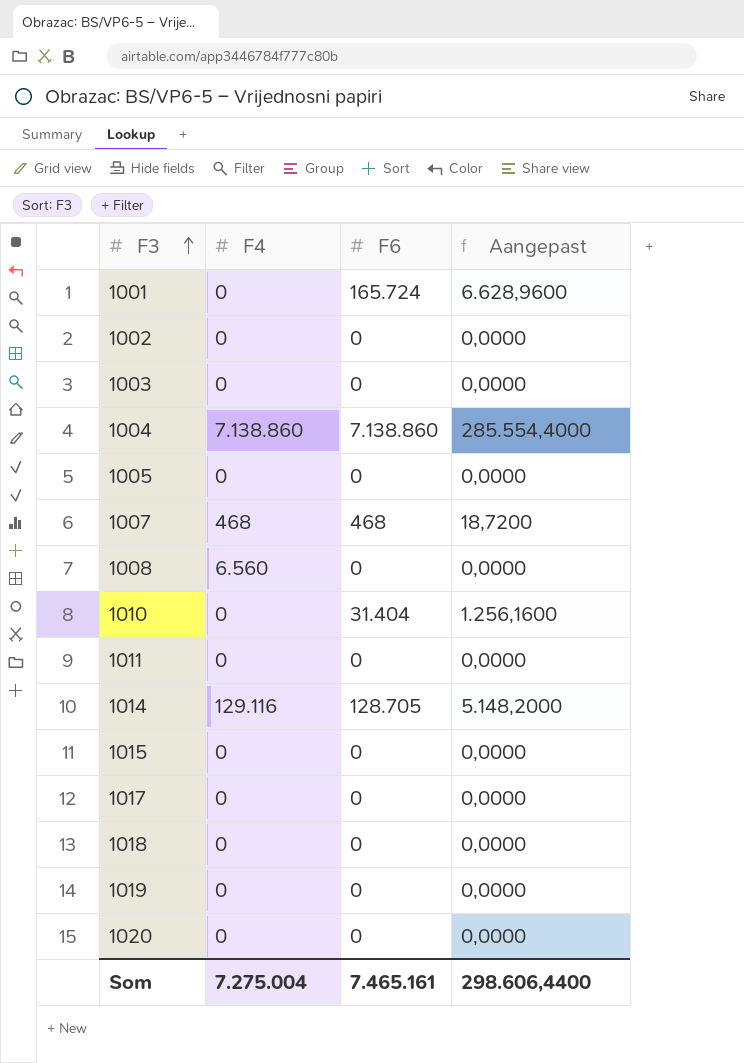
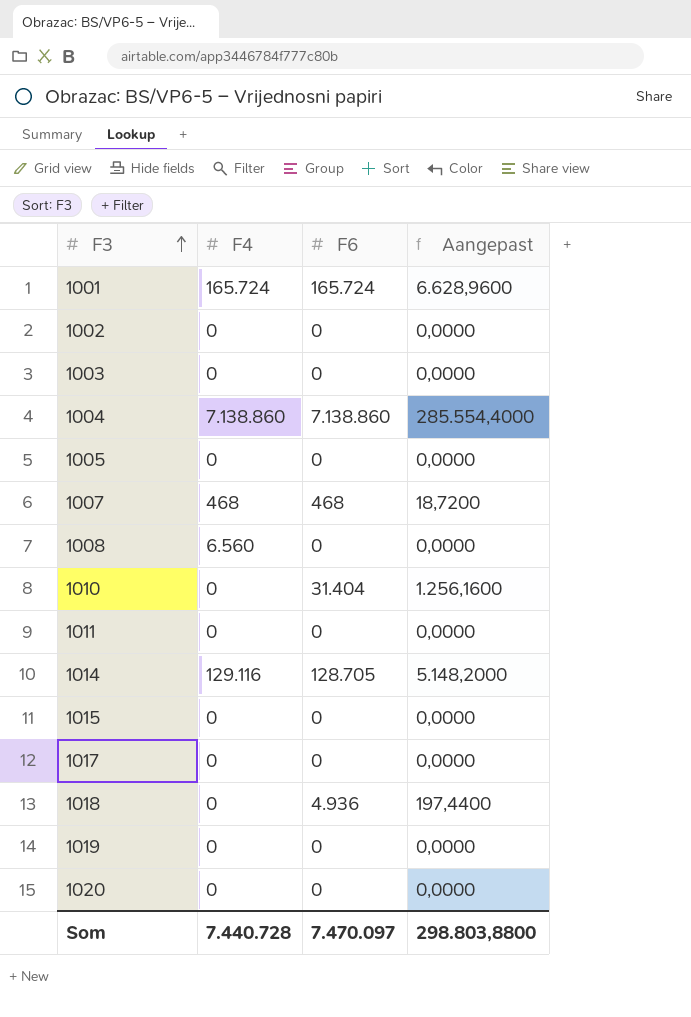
1001 | F4: 0 -> 165.724
1018 | F6: 0 -> 4.936
1018 | Aangepast: 0,0000 -> 197,4400
Som | F4: 7.275.004 -> 7.440.728
Som | F6: 7.465.161 -> 7.470.097
Som | Aangepast: 298.606,4400 -> 298.803,8800

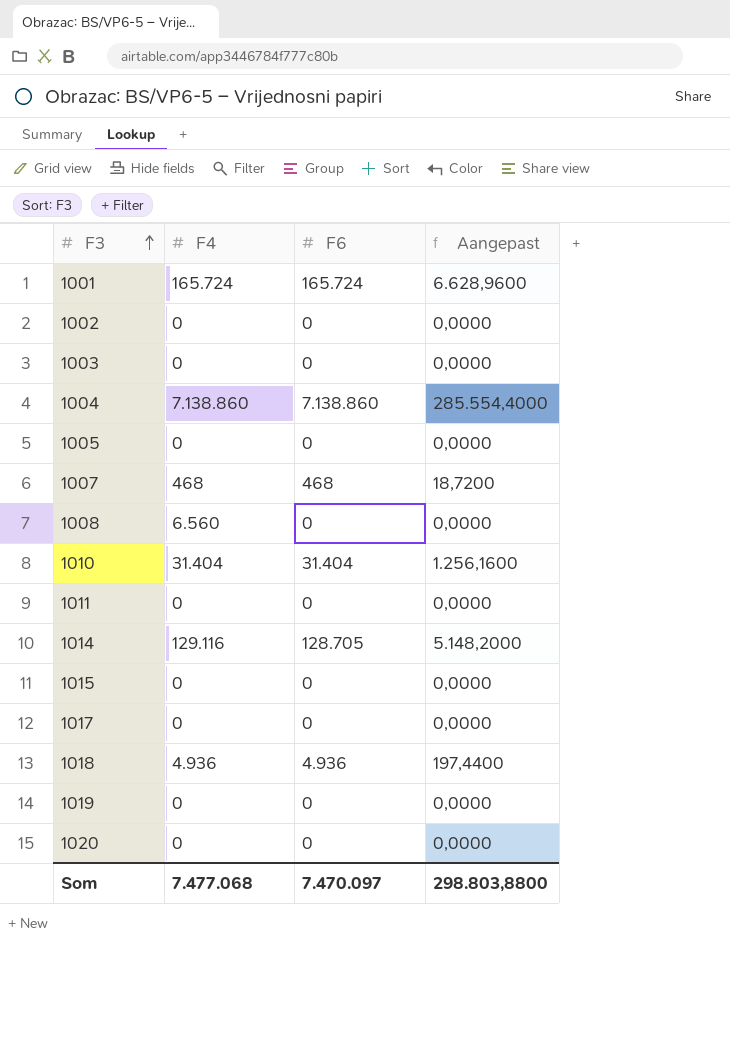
1010 | F4: 0 -> 31.404
1018 | F4: 0 -> 4.936
Som | F4: 7.440.728 -> 7.477.068

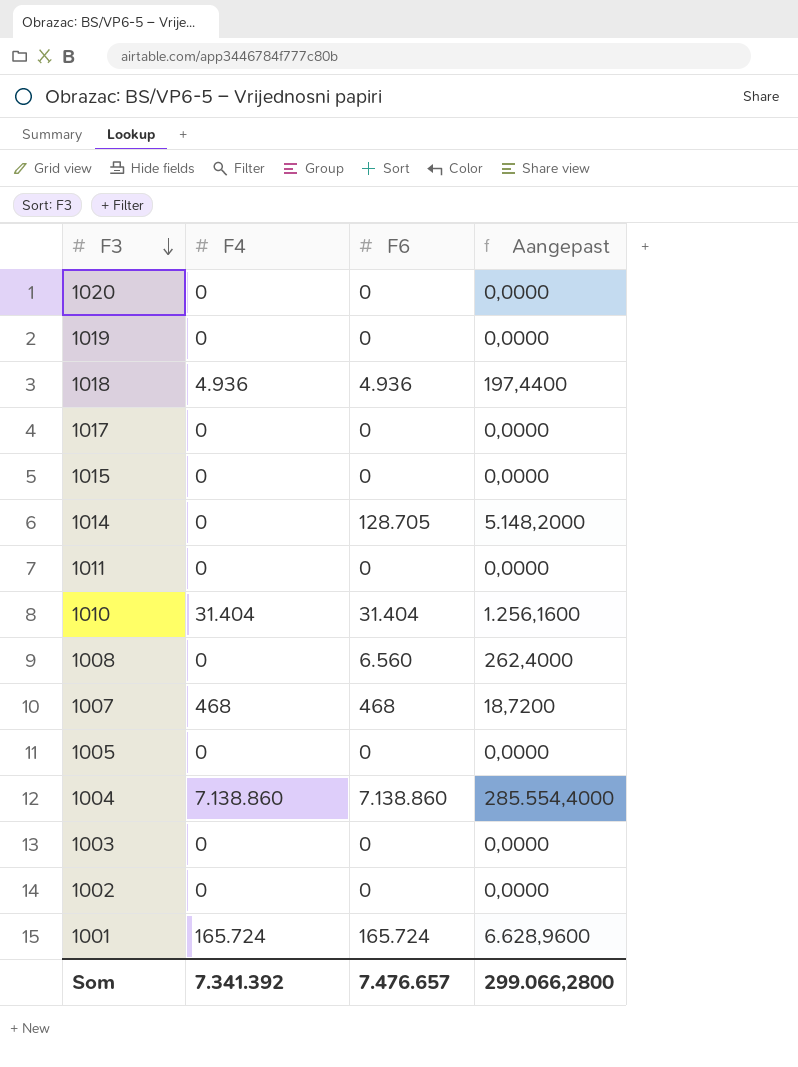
row order: F3 ascending -> F3 descending
1014 | F4: 129.116 -> 0
1008 | F4: 6.560 -> 0
1008 | F6: 0 -> 6.560
1008 | Aangepast: 0,0000 -> 262,4000
Som | F4: 7.477.068 -> 7.341.392
Som | F6: 7.470.097 -> 7.476.657
Som | Aangepast: 298.803,8800 -> 299.066,2800

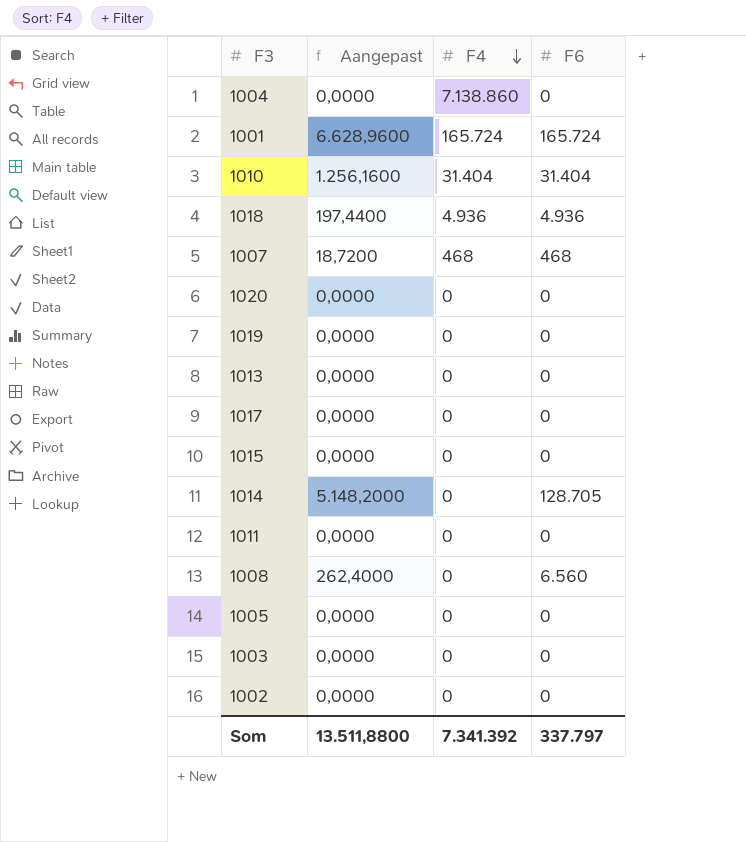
row order: F3 descending -> F4 descending
column Aangepast | position: 4 -> 2
1004 | Aangepast: 285.554,4000 -> 0,0000
1004 | F6: 7.138.860 -> 0
row 1013: none -> 0,0000 | 0 | 0
Som | Aangepast: 299.066,2800 -> 13.511,8800
Som | F6: 7.476.657 -> 337.797

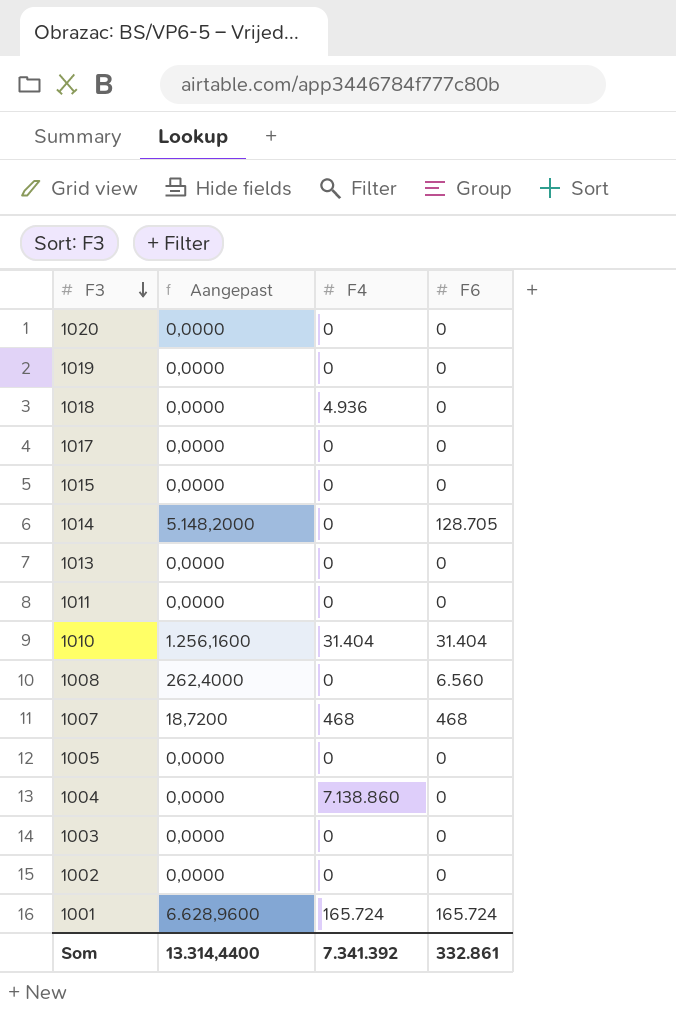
row order: F4 descending -> F3 descending
1018 | Aangepast: 197,4400 -> 0,0000
1018 | F6: 4.936 -> 0
Som | Aangepast: 13.511,8800 -> 13.314,4400
Som | F6: 337.797 -> 332.861

